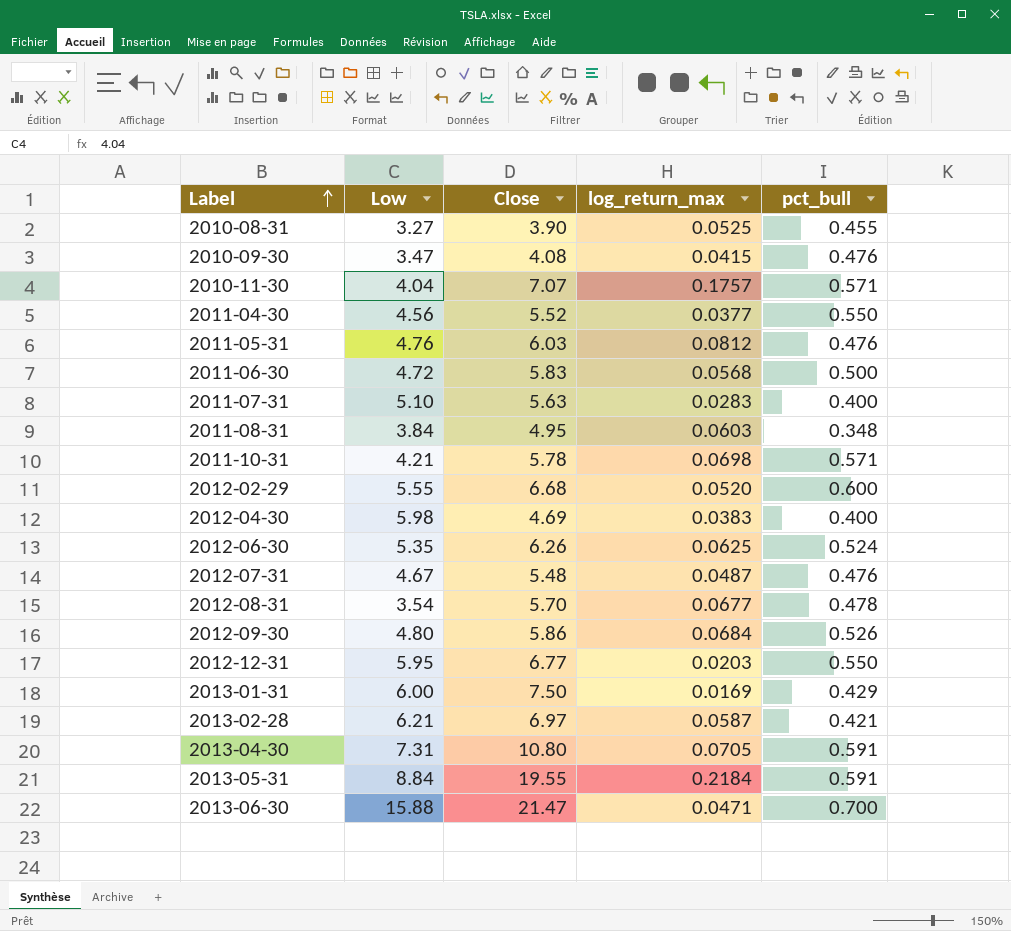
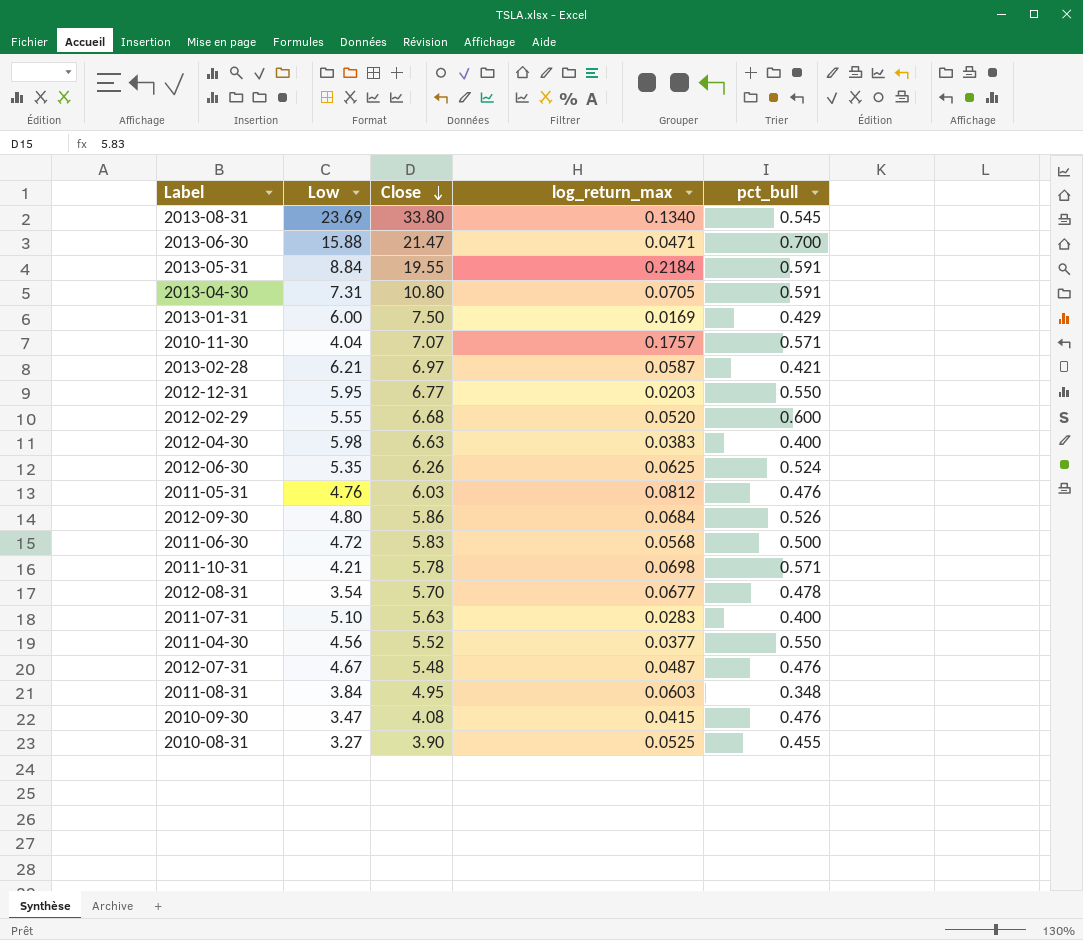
row order: Label ascending -> Close descending
row 2013-08-31: none -> 23.69 | 33.80 | 0.1340 | 0.545
2012-04-30 | Close: 4.69 -> 6.63

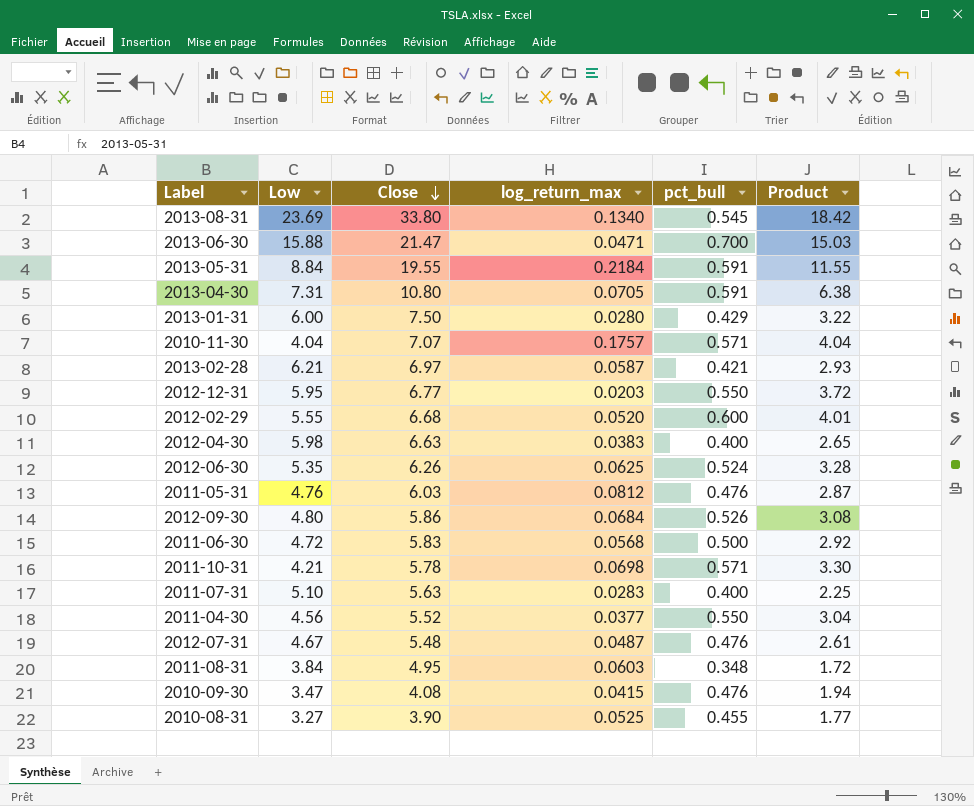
column Product | formula: none -> [Close] * [pct_bull]
row 2012-08-31: 3.54 | 5.70 | 0.0677 | 0.478 -> none
2013-01-31 | log_return_max: 0.0169 -> 0.0280

